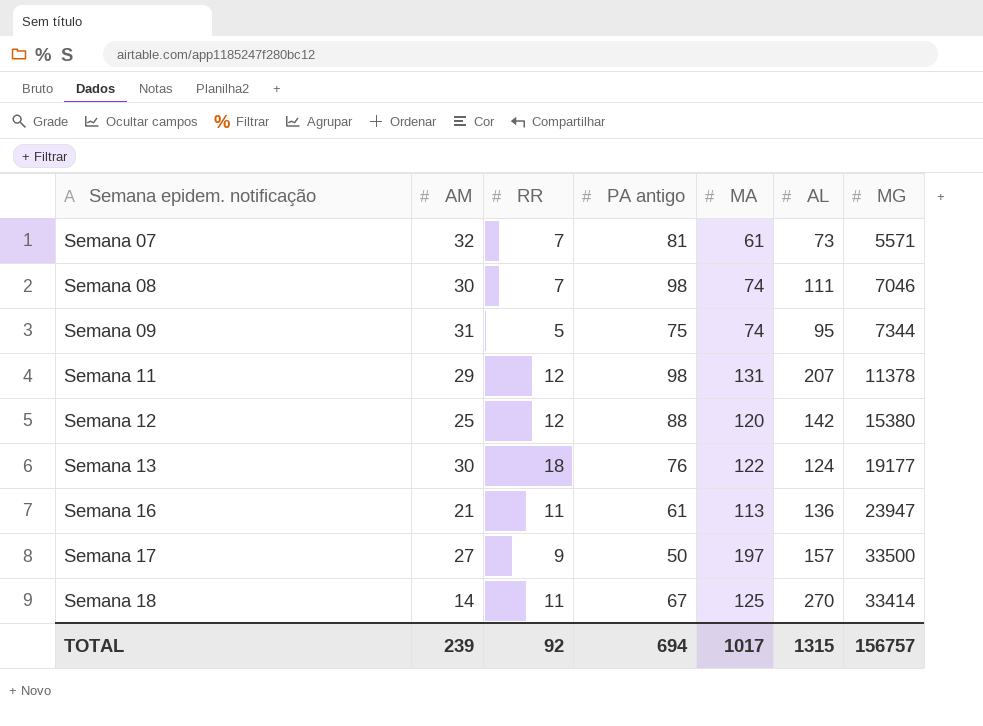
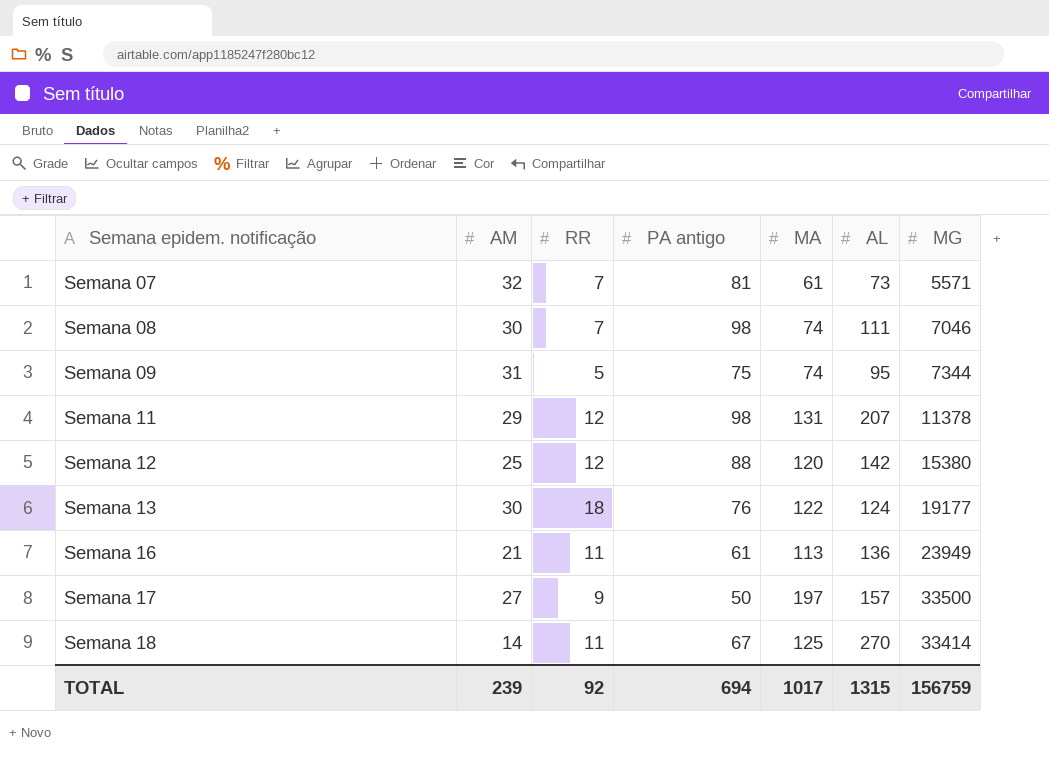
Semana 16 | MG: 23947 -> 23949
TOTAL | MG: 156757 -> 156759

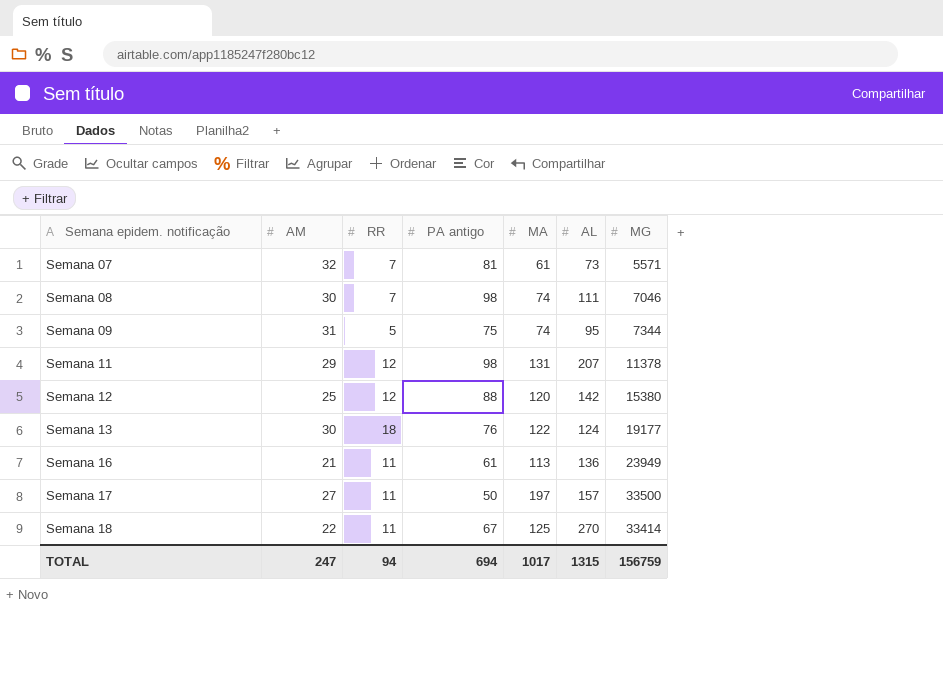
Semana 17 | RR: 9 -> 11
Semana 18 | AM: 14 -> 22
TOTAL | AM: 239 -> 247
TOTAL | RR: 92 -> 94

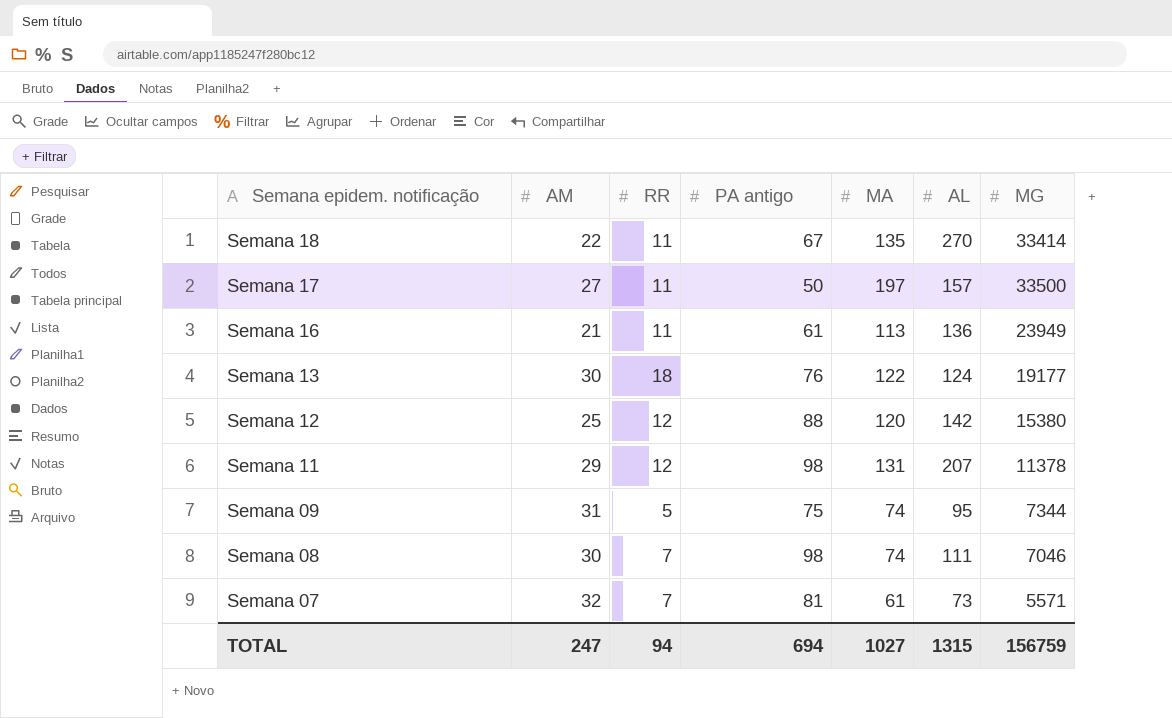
row order: Semana epidem. notificação ascending -> Semana epidem. notificação descending
Semana 18 | MA: 125 -> 135
TOTAL | MA: 1017 -> 1027

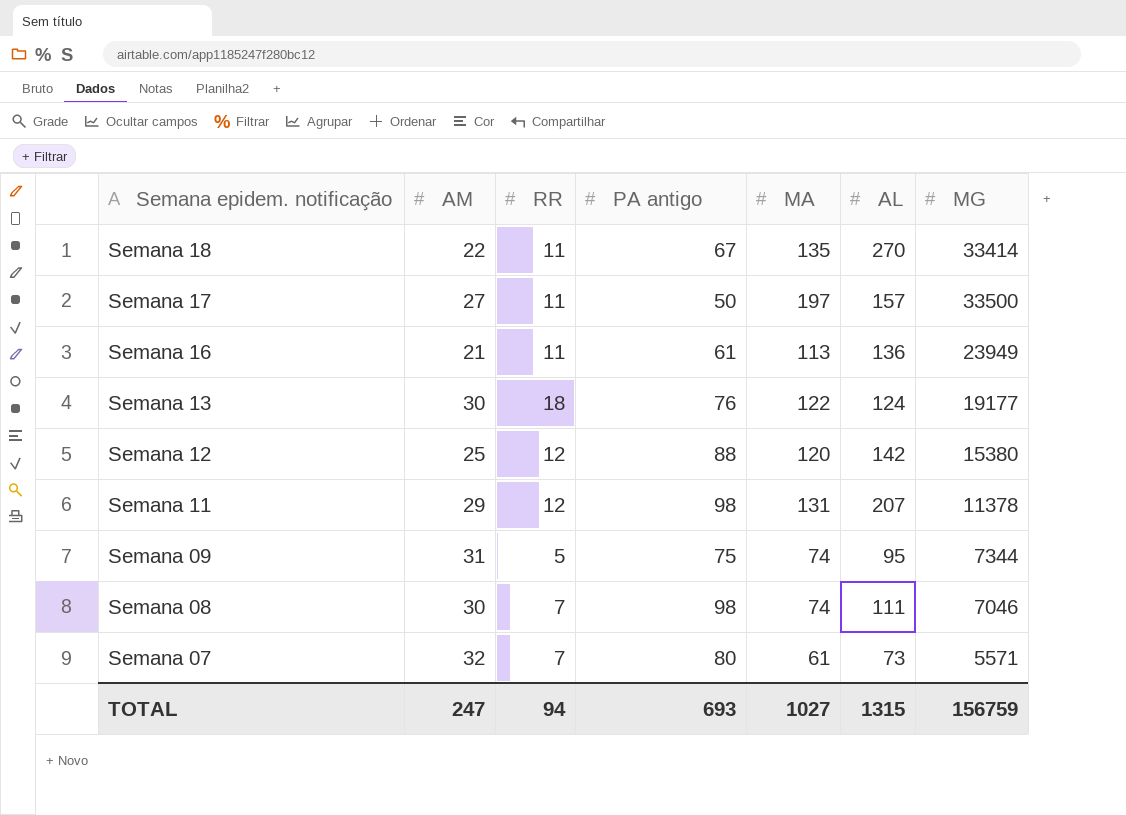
Semana 07 | PA antigo: 81 -> 80
TOTAL | PA antigo: 694 -> 693

